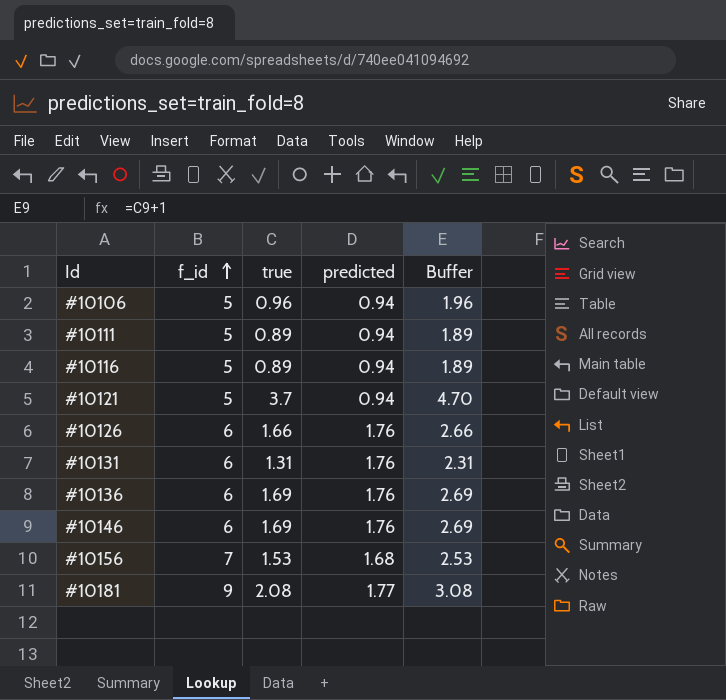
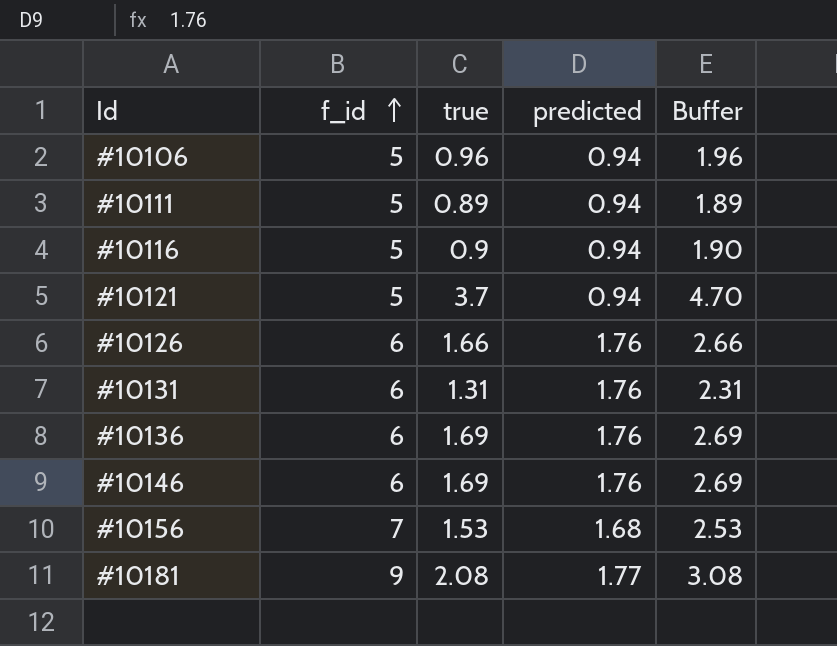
#10116 | true: 0.89 -> 0.9
#10116 | Buffer: 1.89 -> 1.90

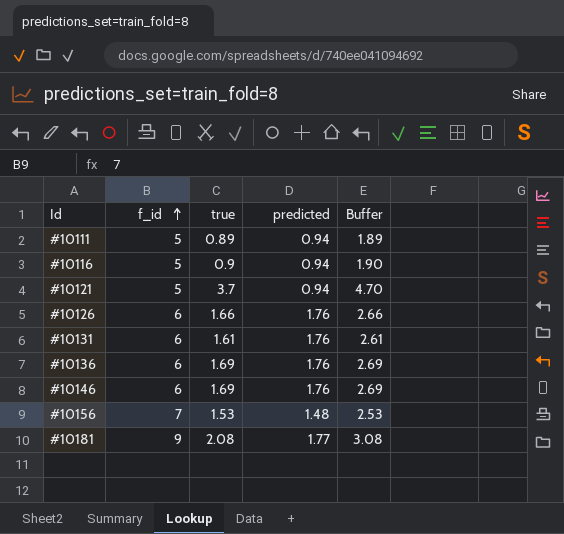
row #10106: 5 | 0.96 | 0.94 | 1.96 -> none
#10131 | true: 1.31 -> 1.61
#10131 | Buffer: 2.31 -> 2.61
#10156 | predicted: 1.68 -> 1.48

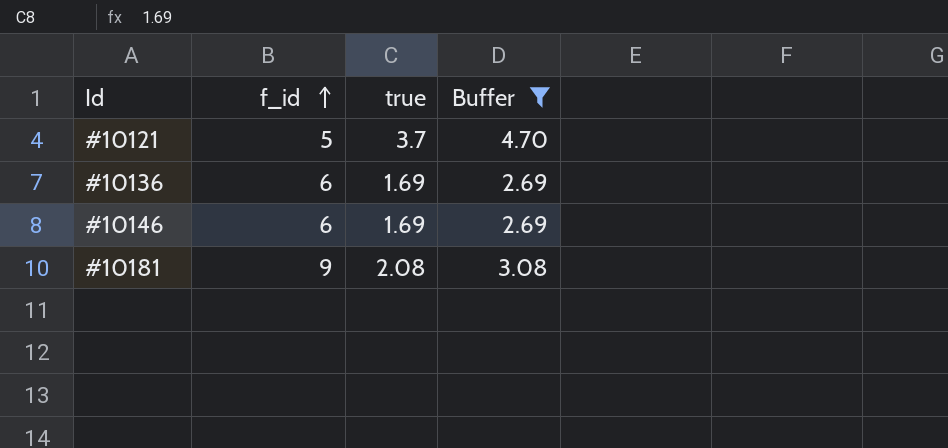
filter: none -> Buffer >= 2.69
column predicted | position: 4 -> none

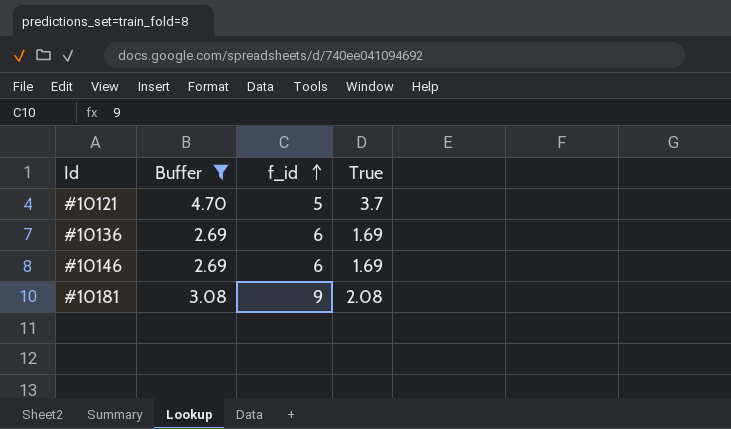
column Buffer | position: 4 -> 2
column name: true -> True

